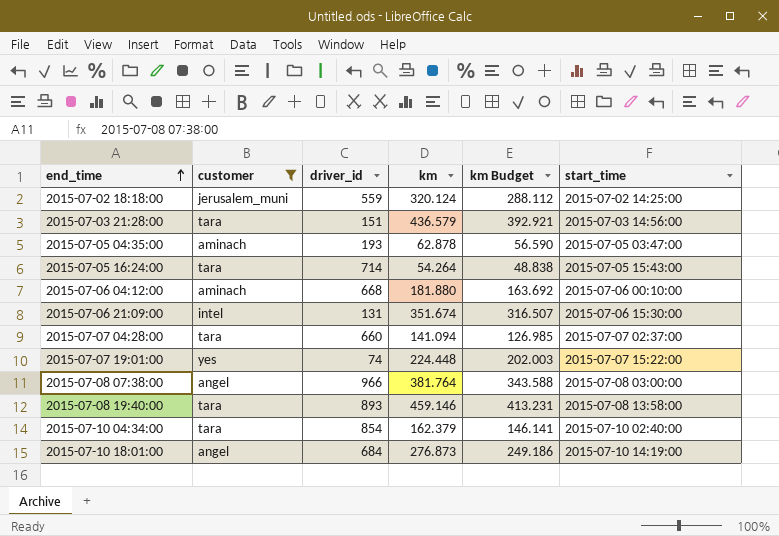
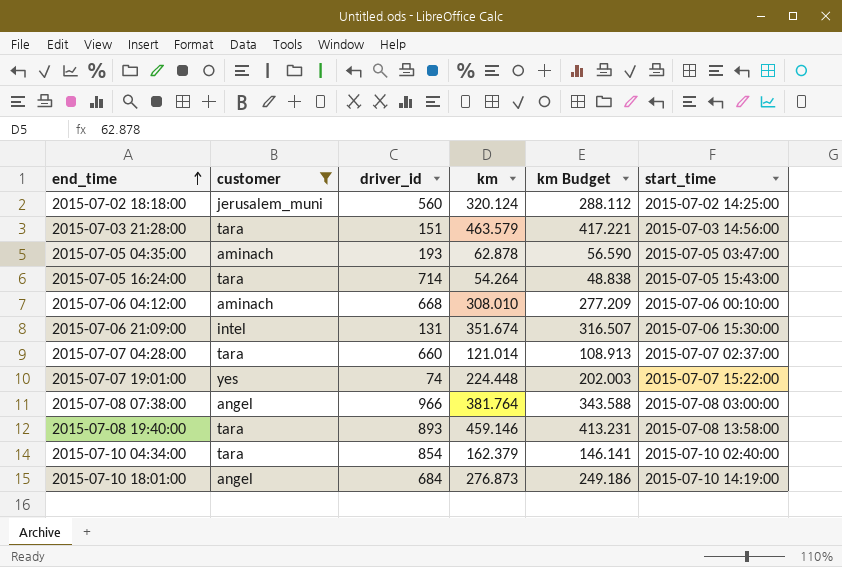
2015-07-02 18:18:00 | driver_id: 559 -> 560
2015-07-03 21:28:00 | km: 436.579 -> 463.579
2015-07-03 21:28:00 | km Budget: 392.921 -> 417.221
2015-07-06 04:12:00 | km: 181.880 -> 308.010
2015-07-06 04:12:00 | km Budget: 163.692 -> 277.209
2015-07-07 04:28:00 | km: 141.094 -> 121.014
2015-07-07 04:28:00 | km Budget: 126.985 -> 108.913

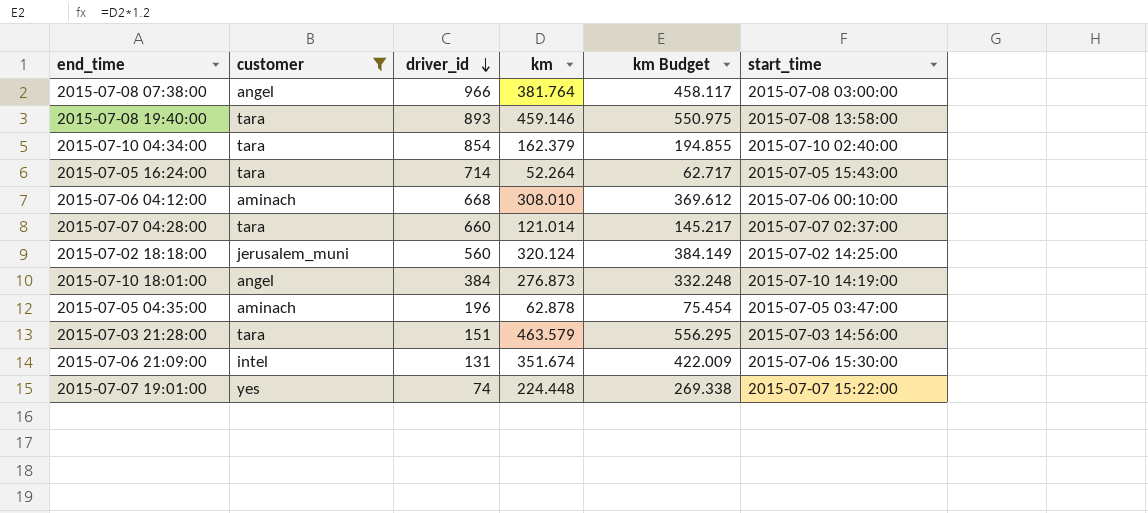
row order: end_time ascending -> driver_id descending
column km Budget | formula: [km] * 0.9 -> [km] * 1.2
2015-07-05 16:24:00 | km: 54.264 -> 52.264
2015-07-10 18:01:00 | driver_id: 684 -> 384
2015-07-05 04:35:00 | driver_id: 193 -> 196

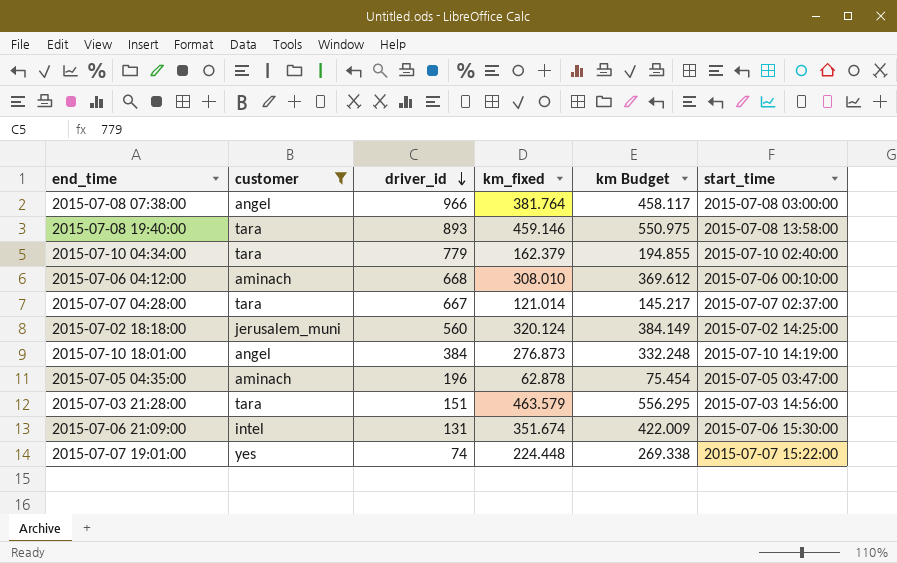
column name: km -> km_fixed
row 2015-07-05 16:24:00: tara | 714 | 52.264 | 62.717 | 2015-07-05 15:43:00 -> none
2015-07-10 04:34:00 | driver_id: 854 -> 779
2015-07-07 04:28:00 | driver_id: 660 -> 667

